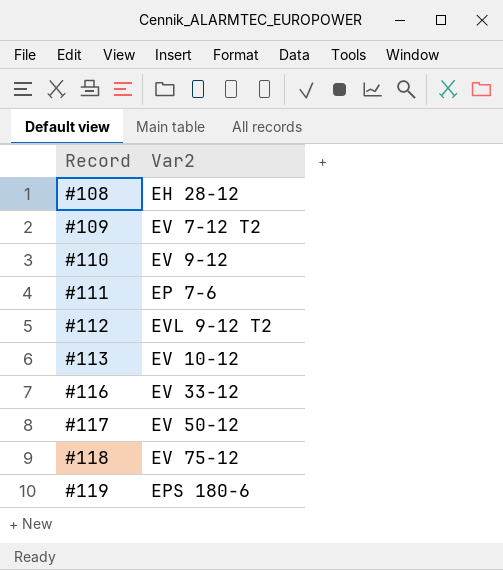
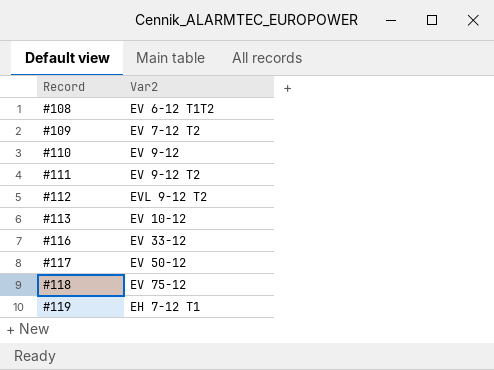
#108 | Var2: EH 28-12 -> EV 6-12 T1T2
#111 | Var2: EP 7-6 -> EV 9-12 T2
#119 | Var2: EPS 180-6 -> EH 7-12 T1

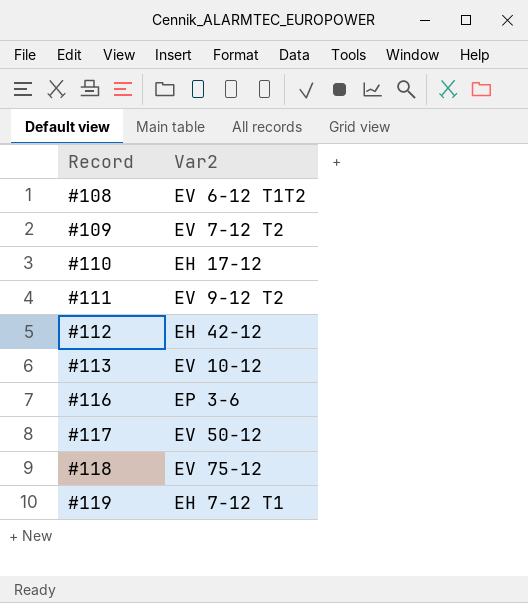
#110 | Var2: EV 9-12 -> EH 17-12
#112 | Var2: EVL 9-12 T2 -> EH 42-12
#116 | Var2: EV 33-12 -> EP 3-6

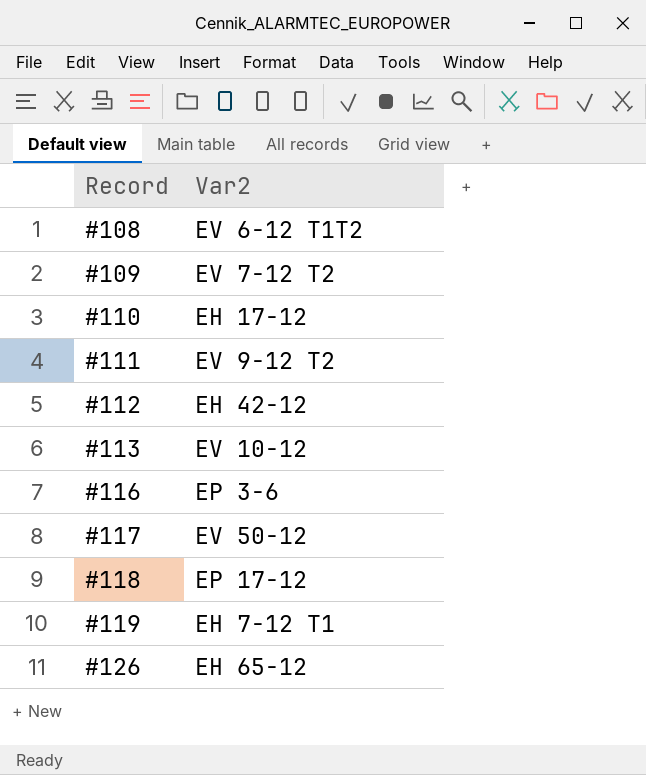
#118 | Var2: EV 75-12 -> EP 17-12
row #126: none -> EH 65-12

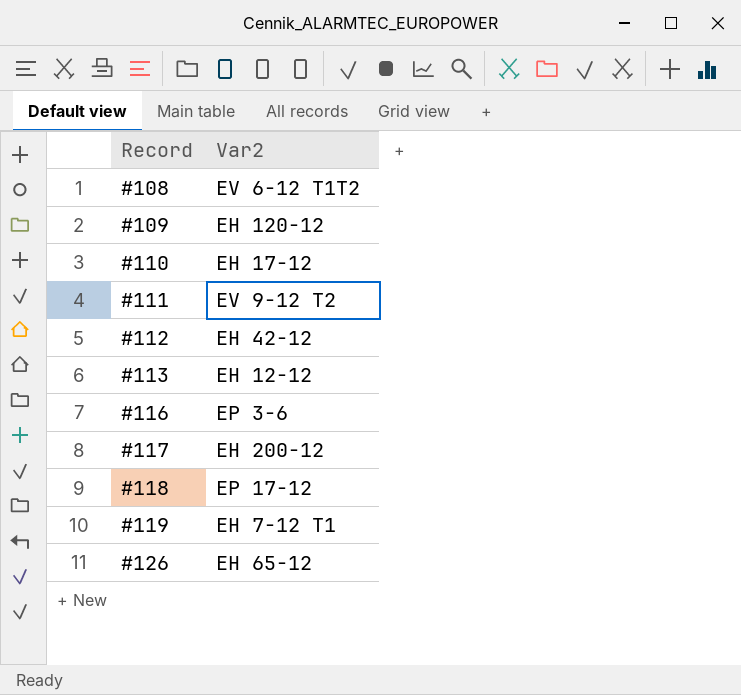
#109 | Var2: EV 7-12 T2 -> EH 120-12
#113 | Var2: EV 10-12 -> EH 12-12
#117 | Var2: EV 50-12 -> EH 200-12

